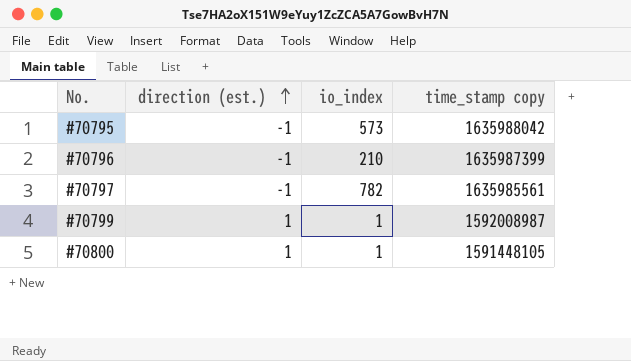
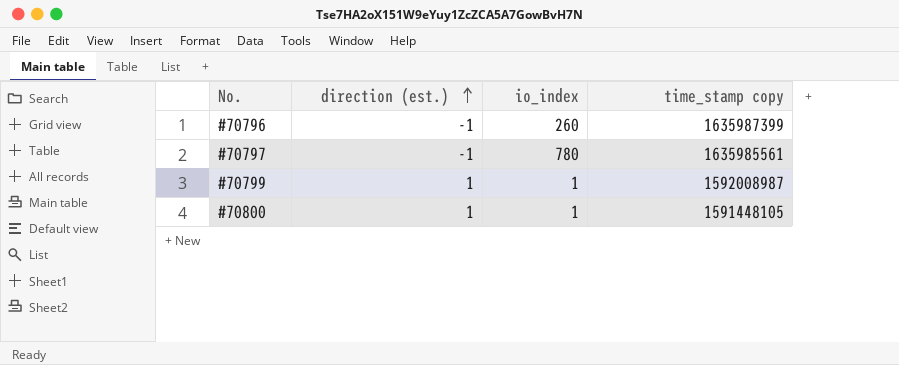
row #70795: -1 | 573 | 1635988042 -> none
#70796 | io_index: 210 -> 260
#70797 | io_index: 782 -> 780

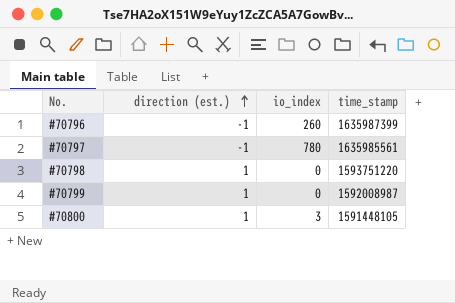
column name: time_stamp copy -> time_stamp
row #70798: none -> 1 | 0 | 1593751220
#70799 | io_index: 1 -> 0
#70800 | io_index: 1 -> 3

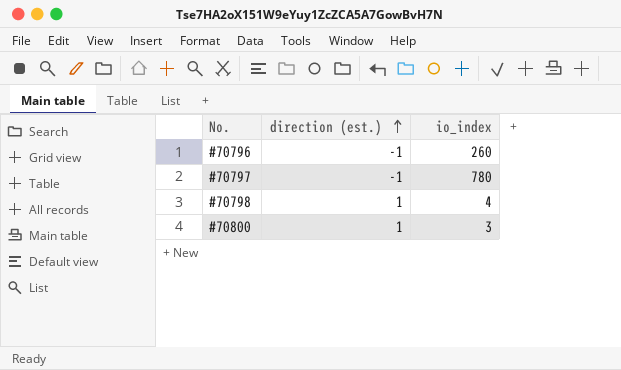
column time_stamp | position: 4 -> none
row #70799: 1 | 0 | 1592008987 -> none
#70798 | io_index: 0 -> 4

